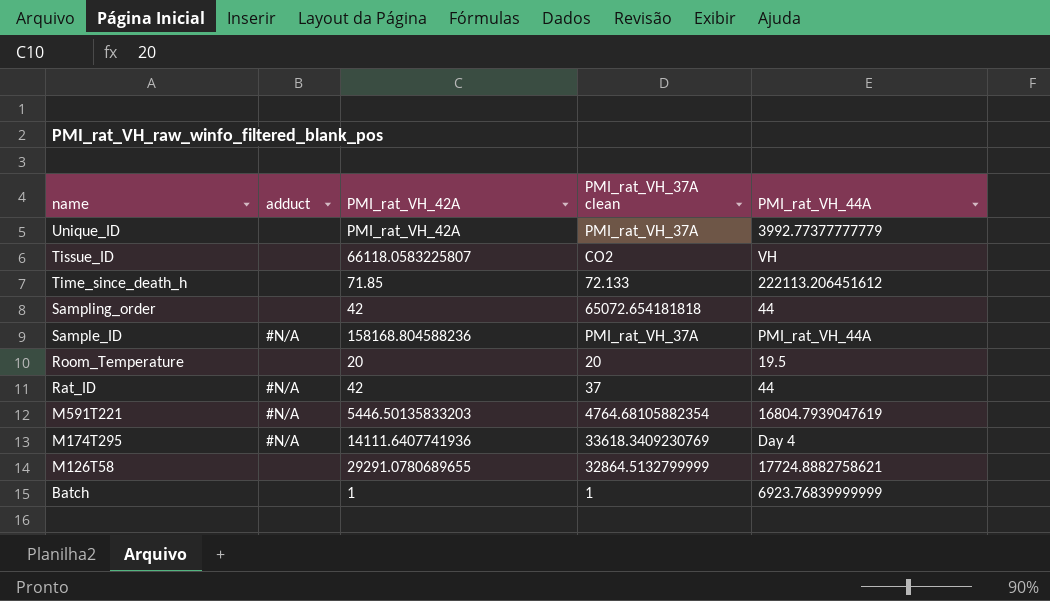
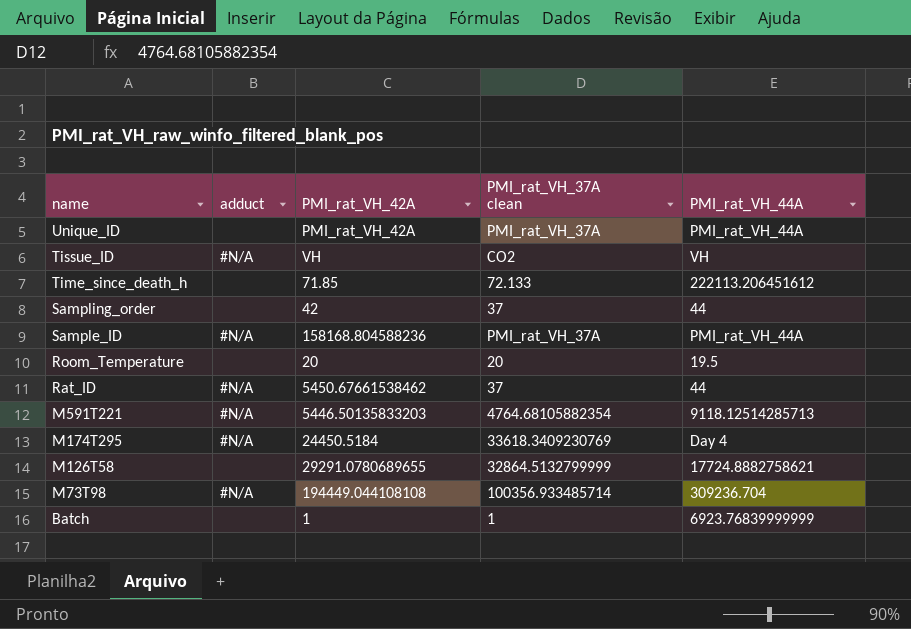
Unique_ID | PMI_rat_VH_44A: 3992.77377777779 -> PMI_rat_VH_44A
Tissue_ID | adduct: none -> #N/A
Tissue_ID | PMI_rat_VH_42A: 66118.0583225807 -> VH
Sampling_order | PMI_rat_VH_37A clean: 65072.654181818 -> 37
Rat_ID | PMI_rat_VH_42A: 42 -> 5450.67661538462
M591T221 | PMI_rat_VH_44A: 16804.7939047619 -> 9118.12514285713
M174T295 | PMI_rat_VH_42A: 14111.6407741936 -> 24450.5184
row M73T98: none -> #N/A | 194449.044108108 | 100356.933485714 | 309236.704

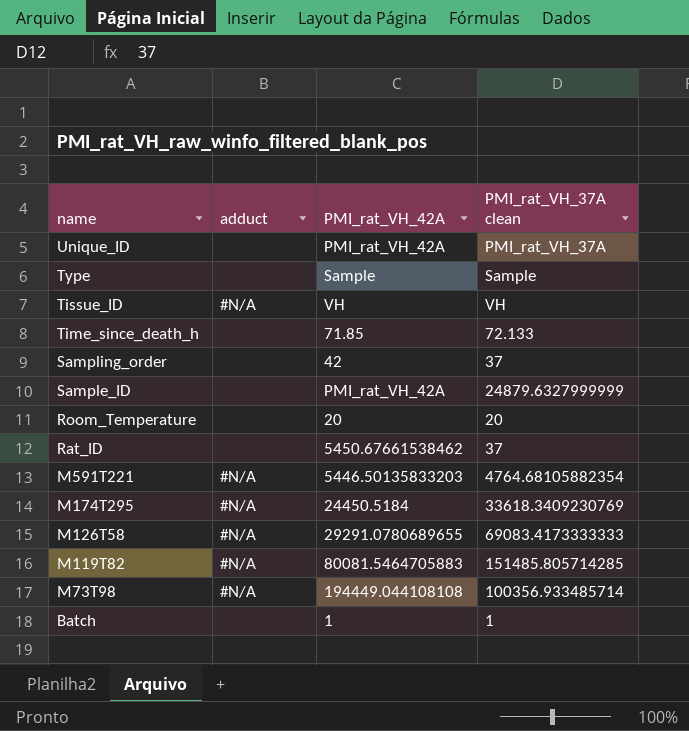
column PMI_rat_VH_44A | position: 5 -> none
row Type: none -> none | Sample | Sample
Tissue_ID | PMI_rat_VH_37A clean: CO2 -> VH
Sample_ID | adduct: #N/A -> none
Sample_ID | PMI_rat_VH_42A: 158168.804588236 -> PMI_rat_VH_42A
Sample_ID | PMI_rat_VH_37A clean: PMI_rat_VH_37A -> 24879.6327999999
Rat_ID | adduct: #N/A -> none
M126T58 | adduct: none -> #N/A
M126T58 | PMI_rat_VH_37A clean: 32864.5132799999 -> 69083.4173333333
row M119T82: none -> #N/A | 80081.5464705883 | 151485.805714285

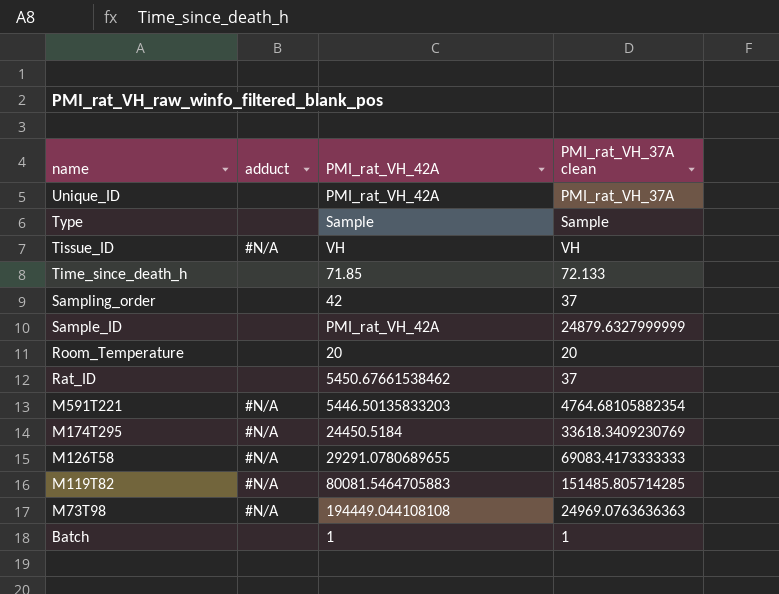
M73T98 | PMI_rat_VH_37A clean: 100356.933485714 -> 24969.0763636363

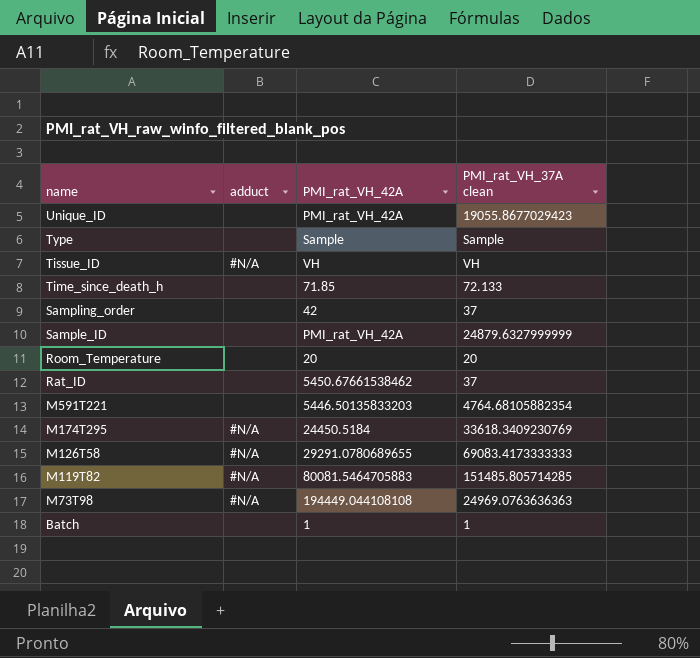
Unique_ID | PMI_rat_VH_37A clean: PMI_rat_VH_37A -> 19055.8677029423
M591T221 | adduct: #N/A -> none

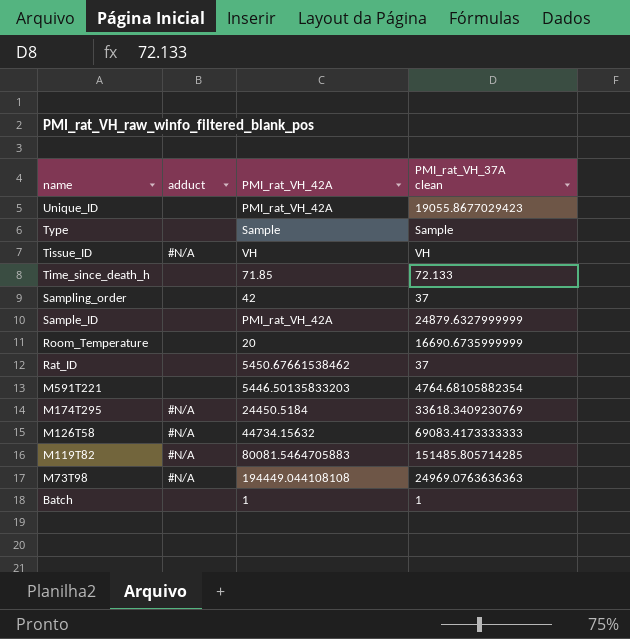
Room_Temperature | PMI_rat_VH_37A clean: 20 -> 16690.6735999999
M126T58 | PMI_rat_VH_42A: 29291.0780689655 -> 44734.15632

